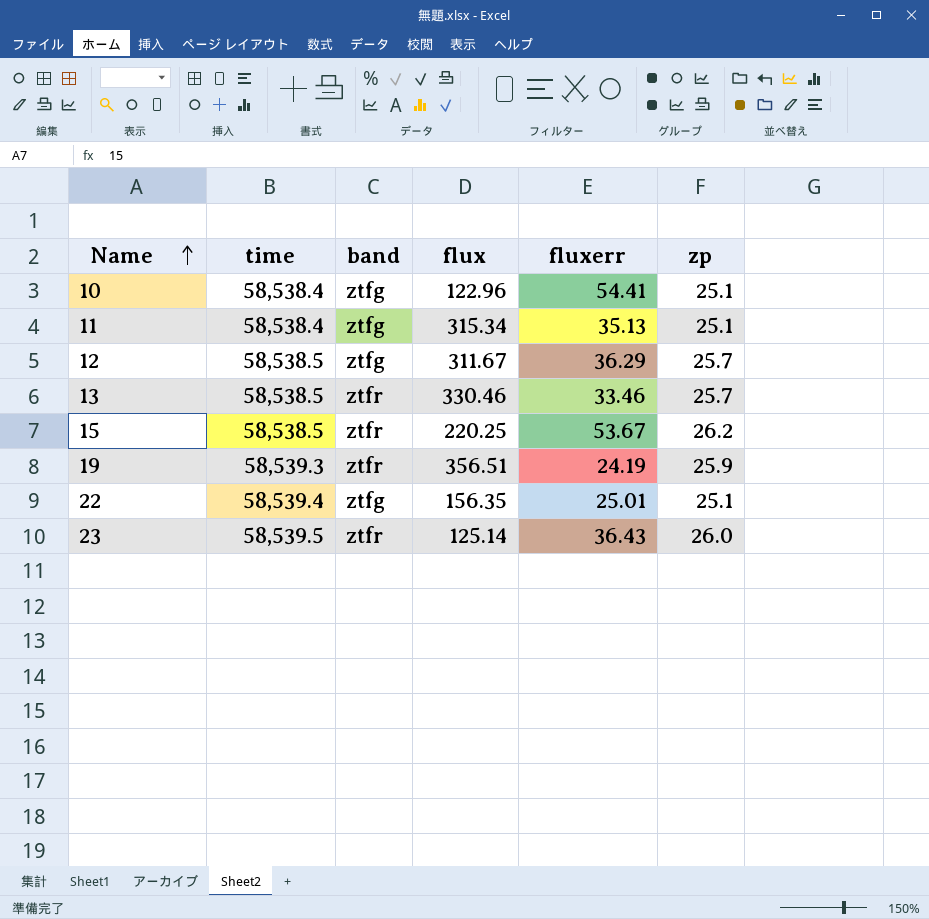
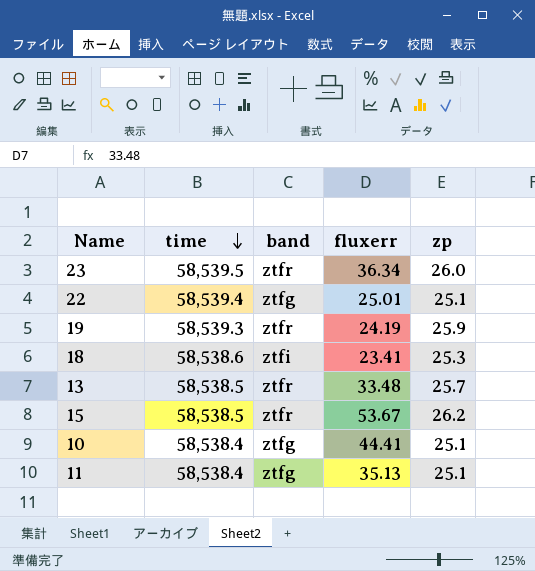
row order: Name ascending -> time descending
column flux | position: 4 -> none
row 12: 58,538.5 | ztfg | 311.67 | 36.29 | 25.7 -> none
23 | fluxerr: 36.43 -> 36.34
row 18: none -> 58,538.6 | ztfi | 23.41 | 25.3
13 | fluxerr: 33.46 -> 33.48
10 | fluxerr: 54.41 -> 44.41

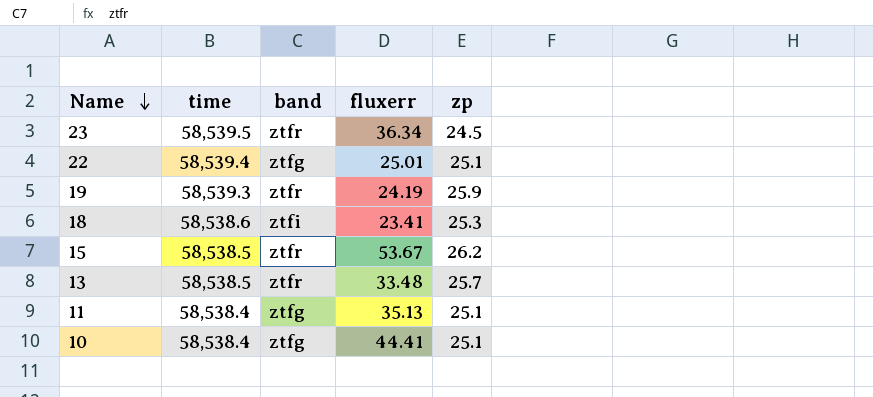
row order: time descending -> Name descending
23 | zp: 26.0 -> 24.5

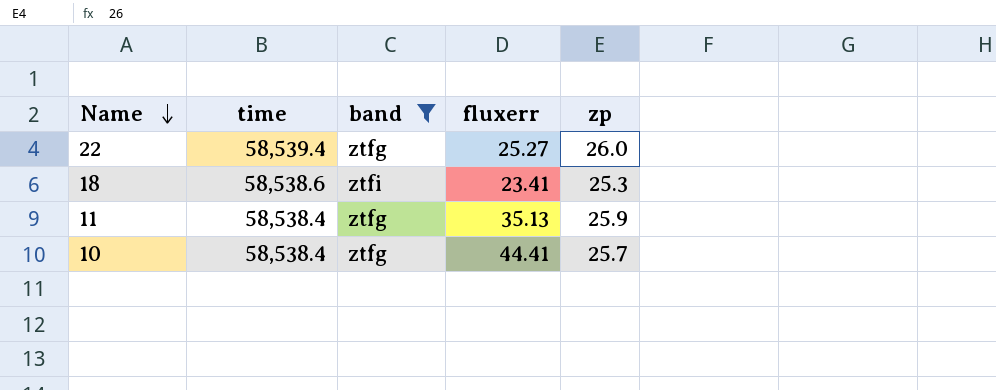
filter: none -> band != ztfr
22 | fluxerr: 25.01 -> 25.27
22 | zp: 25.1 -> 26.0
11 | zp: 25.1 -> 25.9
10 | zp: 25.1 -> 25.7

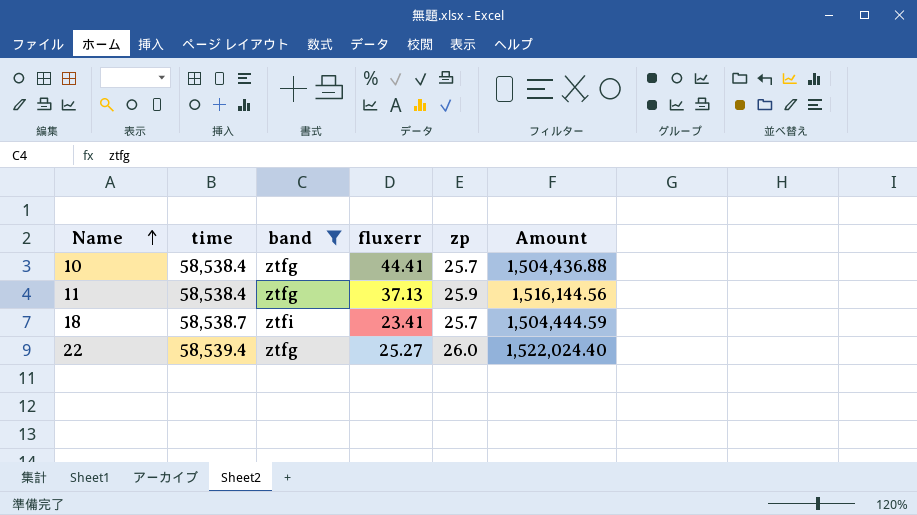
row order: Name descending -> Name ascending
column Amount | formula: none -> [time] * [zp]
11 | fluxerr: 35.13 -> 37.13
18 | time: 58,538.6 -> 58,538.7
18 | zp: 25.3 -> 25.7

